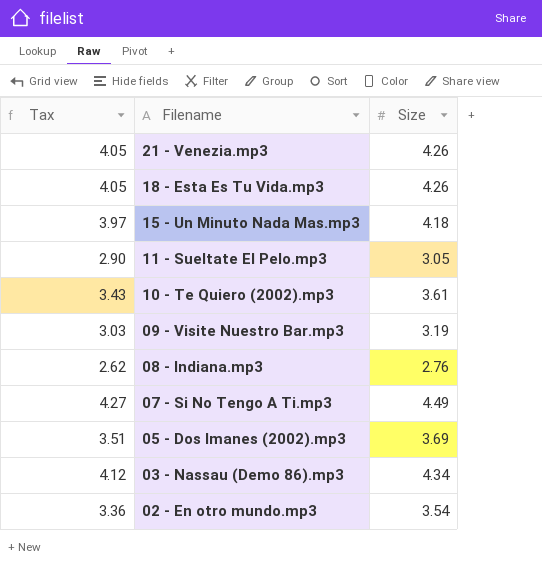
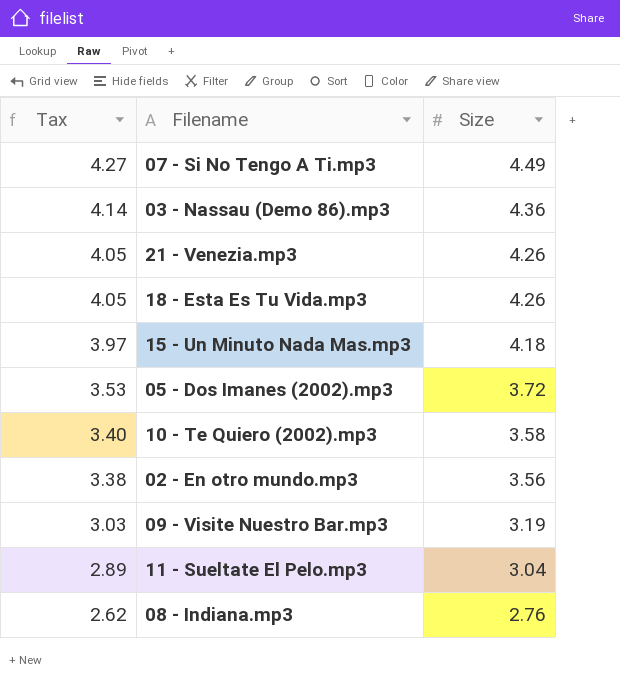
row order: Filename descending -> Tax descending
03 - Nassau (Demo 86).mp3 | Tax: 4.12 -> 4.14
03 - Nassau (Demo 86).mp3 | Size: 4.34 -> 4.36
05 - Dos Imanes (2002).mp3 | Tax: 3.51 -> 3.53
05 - Dos Imanes (2002).mp3 | Size: 3.69 -> 3.72
10 - Te Quiero (2002).mp3 | Tax: 3.43 -> 3.40
10 - Te Quiero (2002).mp3 | Size: 3.61 -> 3.58
02 - En otro mundo.mp3 | Tax: 3.36 -> 3.38
02 - En otro mundo.mp3 | Size: 3.54 -> 3.56
11 - Sueltate El Pelo.mp3 | Tax: 2.90 -> 2.89
11 - Sueltate El Pelo.mp3 | Size: 3.05 -> 3.04

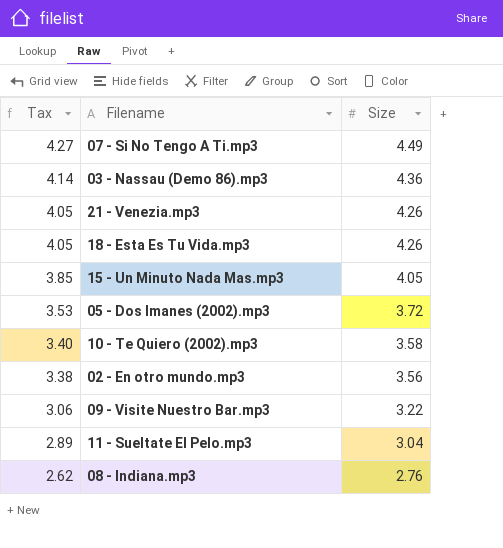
15 - Un Minuto Nada Mas.mp3 | Tax: 3.97 -> 3.85
15 - Un Minuto Nada Mas.mp3 | Size: 4.18 -> 4.05
09 - Visite Nuestro Bar.mp3 | Tax: 3.03 -> 3.06
09 - Visite Nuestro Bar.mp3 | Size: 3.19 -> 3.22

